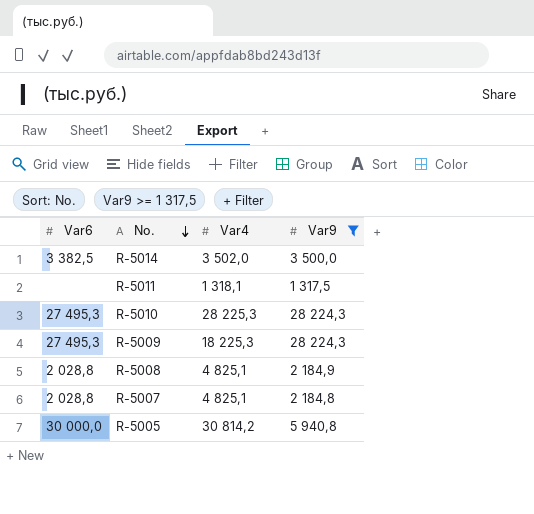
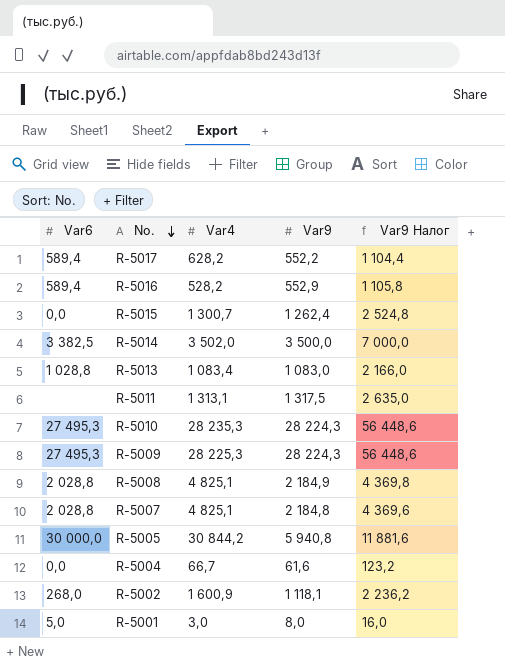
filter: Var9 >= 1 317,5 -> none
column Var9 Налог | formula: none -> [Var9] * 2
R-5011 | Var4: 1 318,1 -> 1 313,1
R-5010 | Var4: 28 225,3 -> 28 235,3
R-5009 | Var4: 18 225,3 -> 28 225,3
R-5005 | Var4: 30 814,2 -> 30 844,2

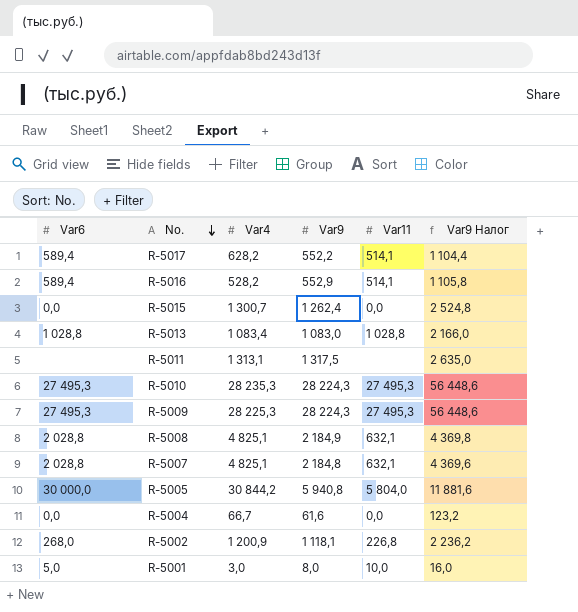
column Var11 | position: none -> 5
row R-5014: 3 382,5 | 3 502,0 | 3 500,0 | 7 000,0 -> none
R-5002 | Var4: 1 600,9 -> 1 200,9

